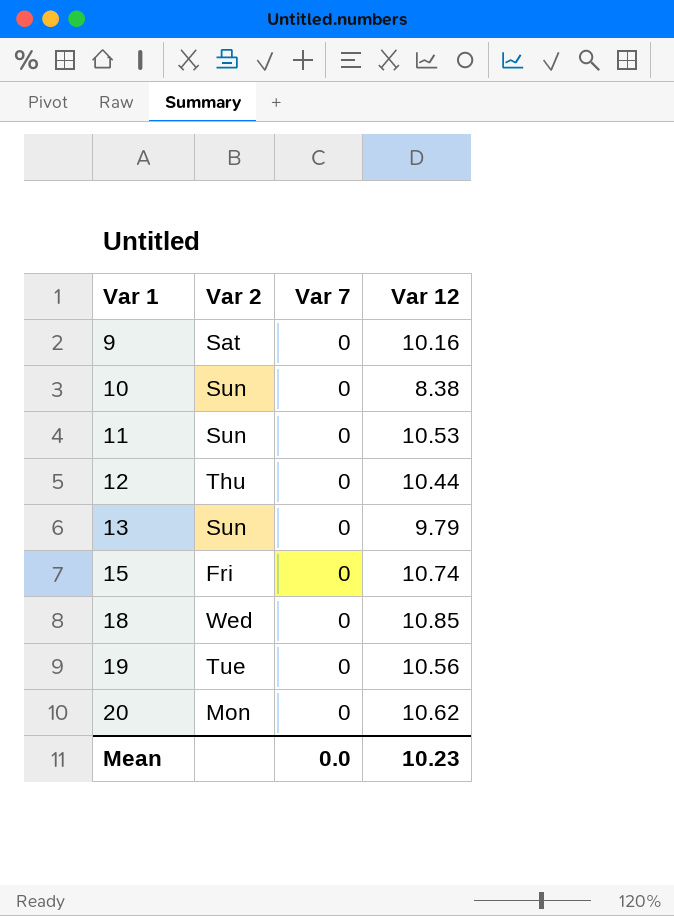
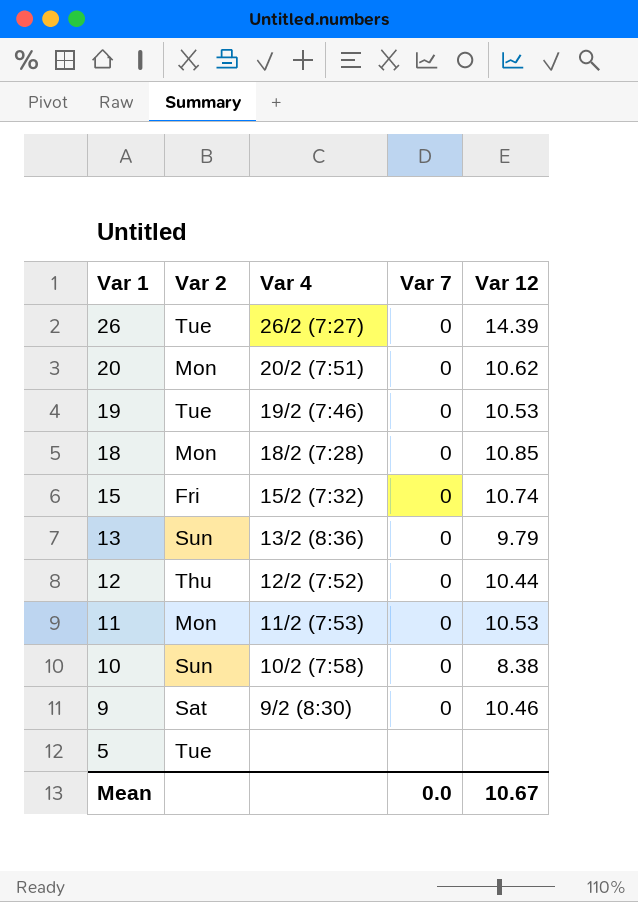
row order: Var 1 ascending -> Var 1 descending
column Var 4 | position: none -> 3
row 26: none -> Tue | 26/2 (7:27) | 0 | 14.39
19 | Var 12: 10.56 -> 10.53
18 | Var 2: Wed -> Mon
11 | Var 2: Sun -> Mon
9 | Var 12: 10.16 -> 10.46
row 5: none -> Tue | none | none | none
Mean | Var 12: 10.23 -> 10.67

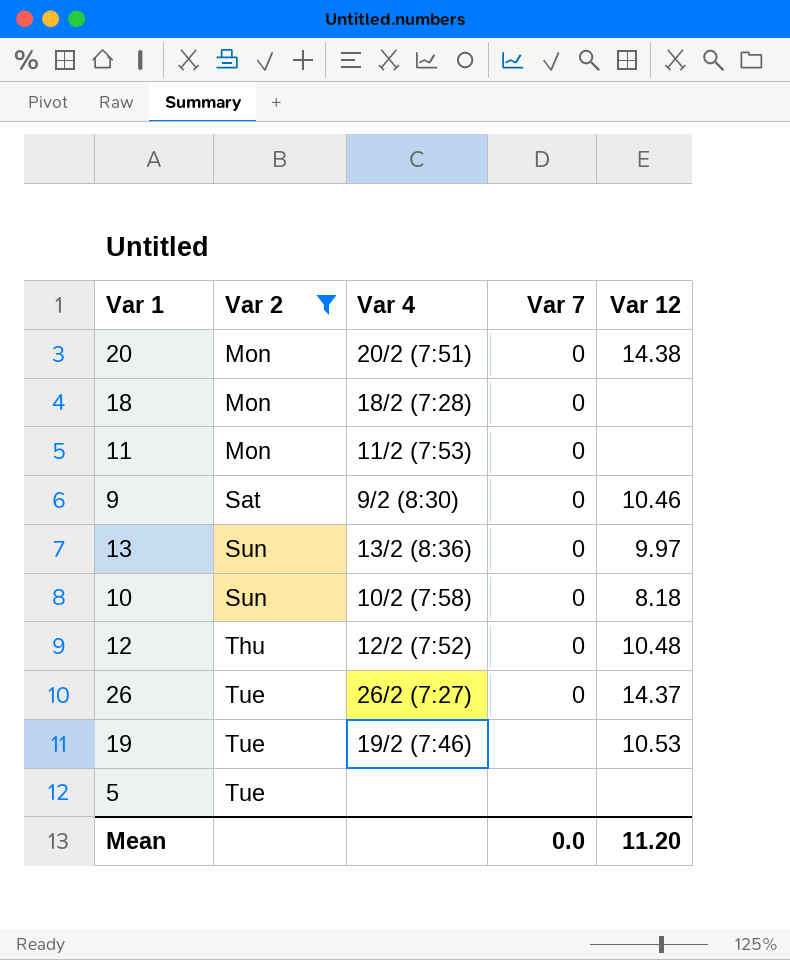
filter: none -> Var 2 != Fri
row order: Var 1 descending -> Var 2 ascending
20 | Var 12: 10.62 -> 14.38
18 | Var 12: 10.85 -> none
11 | Var 12: 10.53 -> none
13 | Var 12: 9.79 -> 9.97
10 | Var 12: 8.38 -> 8.18
12 | Var 12: 10.44 -> 10.48
26 | Var 12: 14.39 -> 14.37
19 | Var 7: 0 -> none
Mean | Var 12: 10.67 -> 11.20

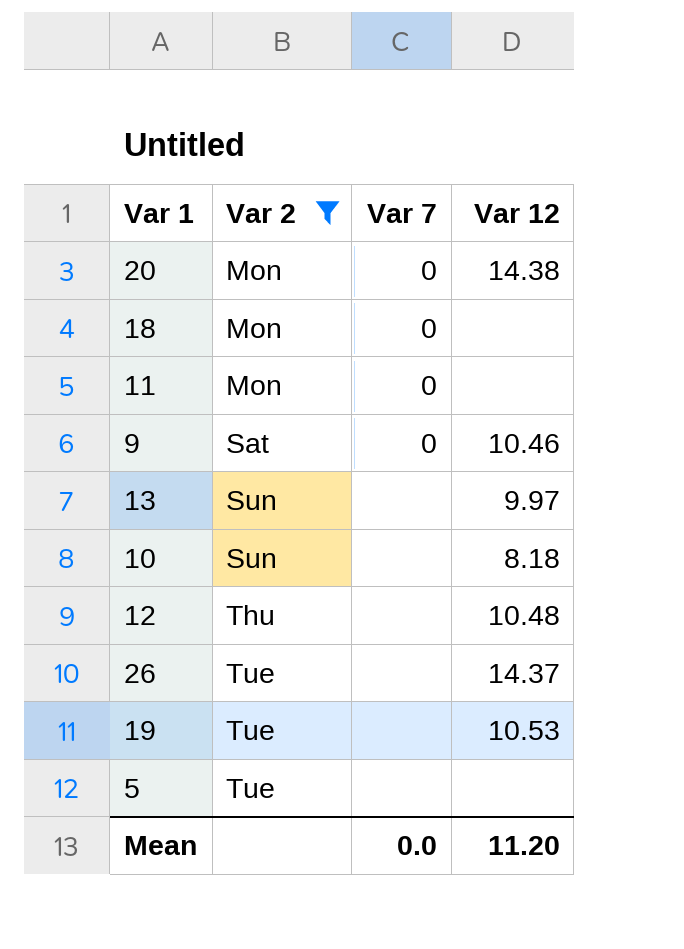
column Var 4 | position: 3 -> none
13 | Var 7: 0 -> none
10 | Var 7: 0 -> none
12 | Var 7: 0 -> none
26 | Var 7: 0 -> none

